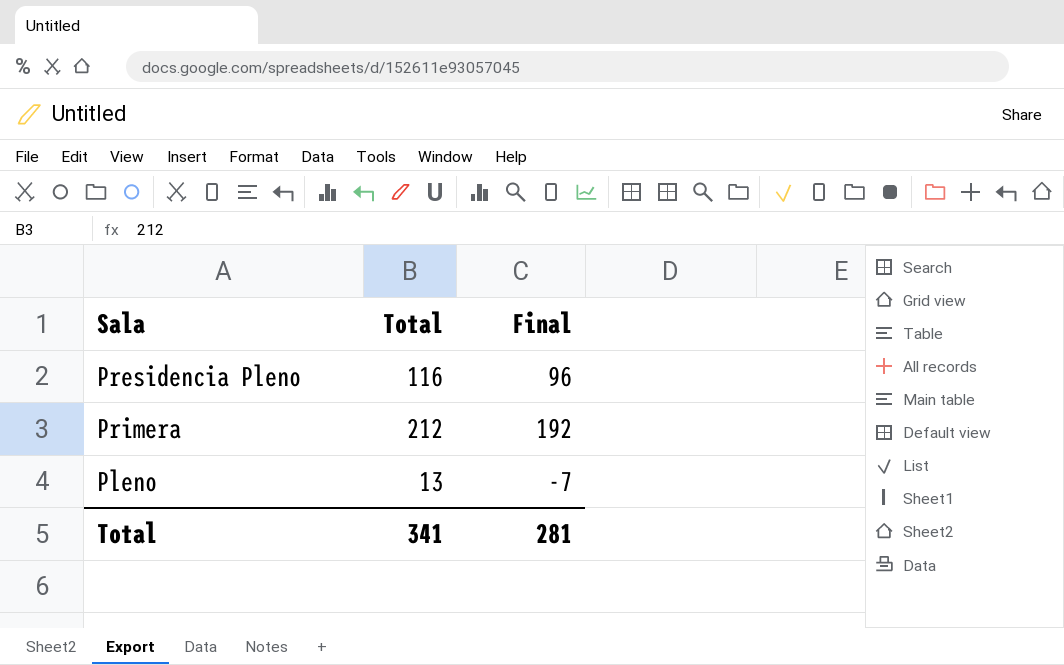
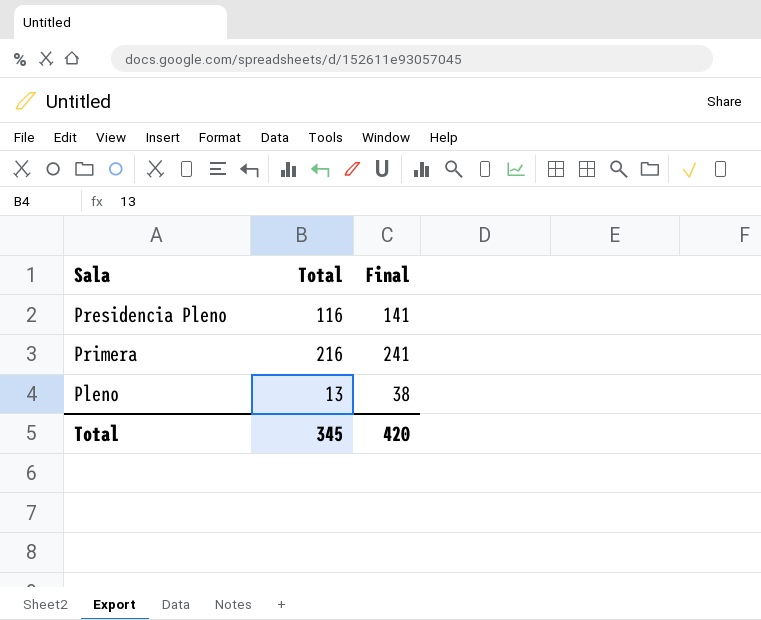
column Final | formula: [Total] - 20 -> [Total] + 25
Primera | Total: 212 -> 216
Total | Total: 341 -> 345
Total | Final: 281 -> 420

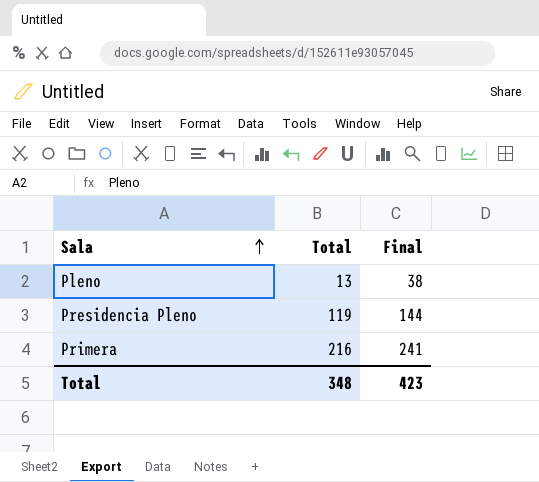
row order: none -> Sala ascending
Presidencia Pleno | Total: 116 -> 119
Presidencia Pleno | Final: 141 -> 144
Total | Total: 345 -> 348
Total | Final: 420 -> 423

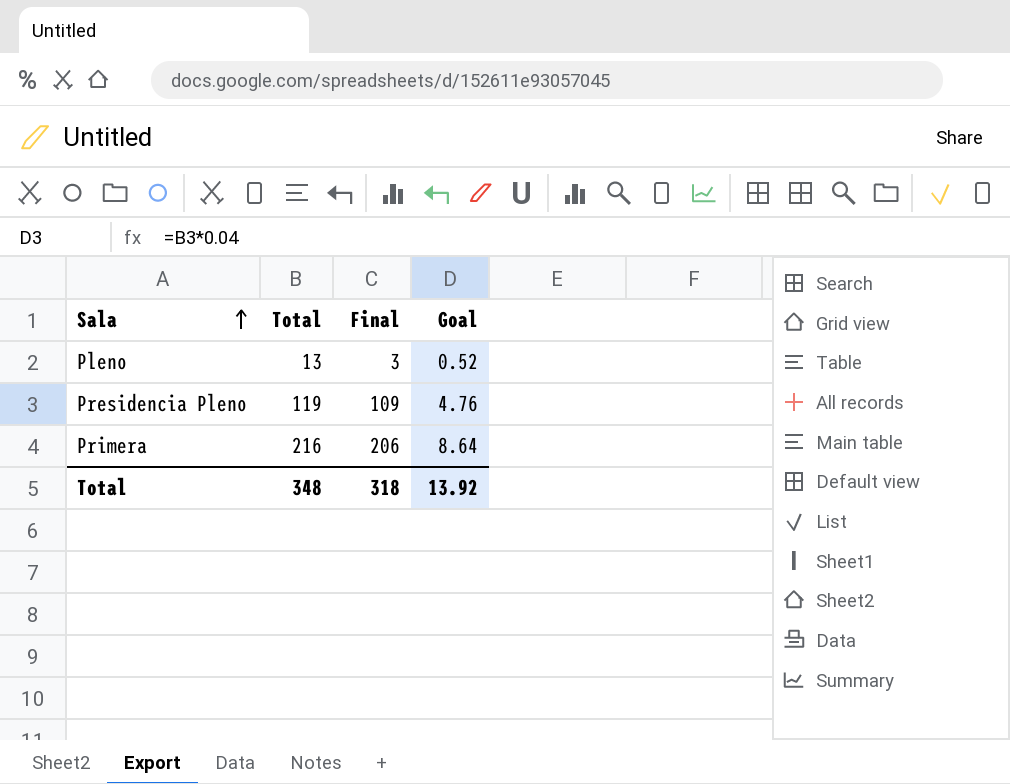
column Final | formula: [Total] + 25 -> [Total] - 10
column Goal | formula: none -> [Total] * 0.04
Total | Final: 423 -> 318

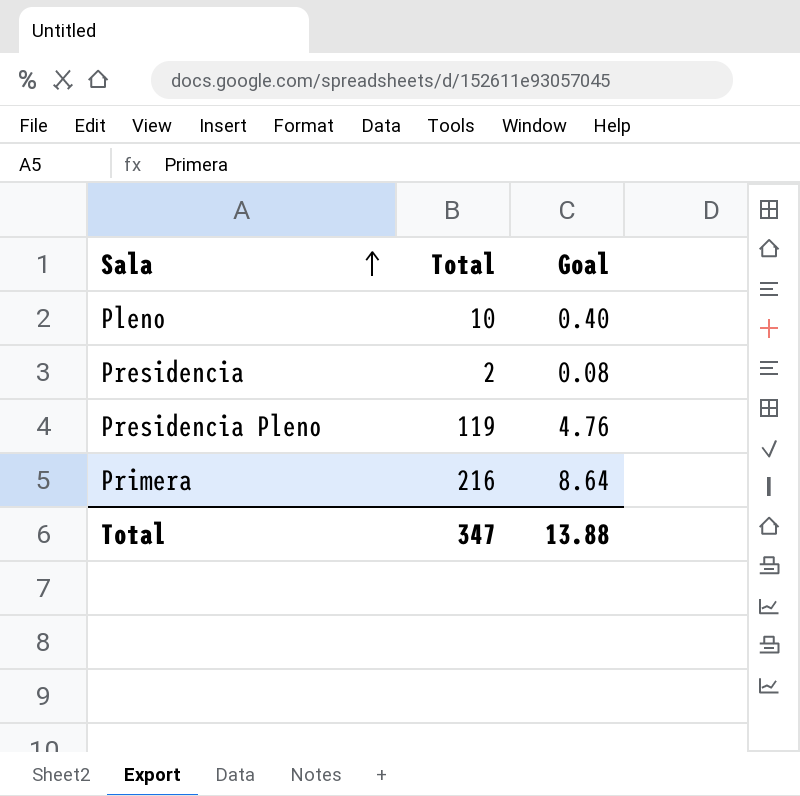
column Final | formula: [Total] - 10 -> none
Pleno | Total: 13 -> 10
Pleno | Goal: 0.52 -> 0.40
row Presidencia: none -> 2 | 0.08
Total | Total: 348 -> 347
Total | Goal: 13.92 -> 13.88

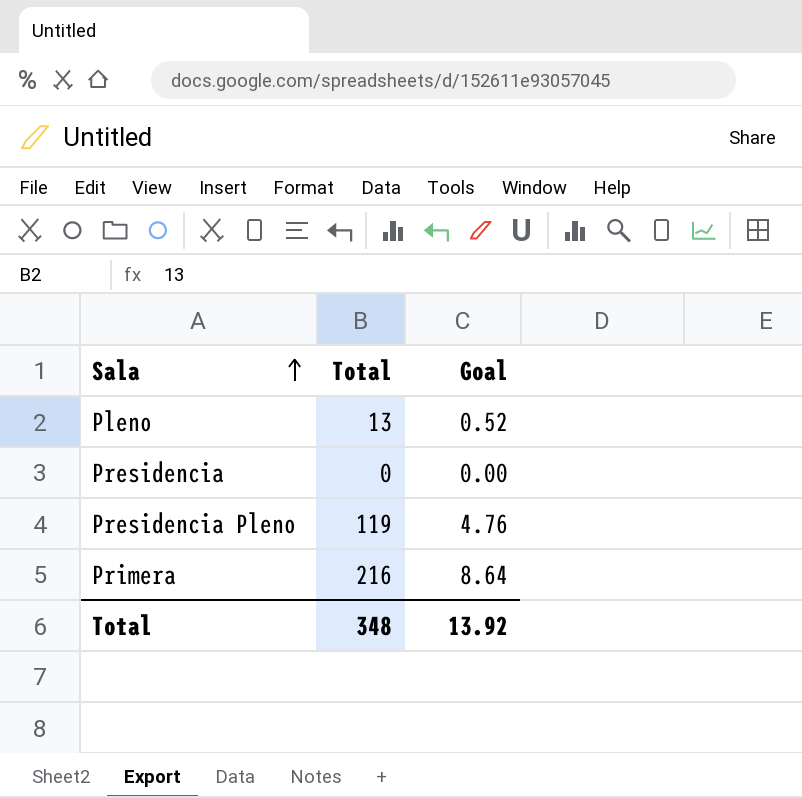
Pleno | Total: 10 -> 13
Pleno | Goal: 0.40 -> 0.52
Presidencia | Total: 2 -> 0
Presidencia | Goal: 0.08 -> 0.00
Total | Total: 347 -> 348
Total | Goal: 13.88 -> 13.92

